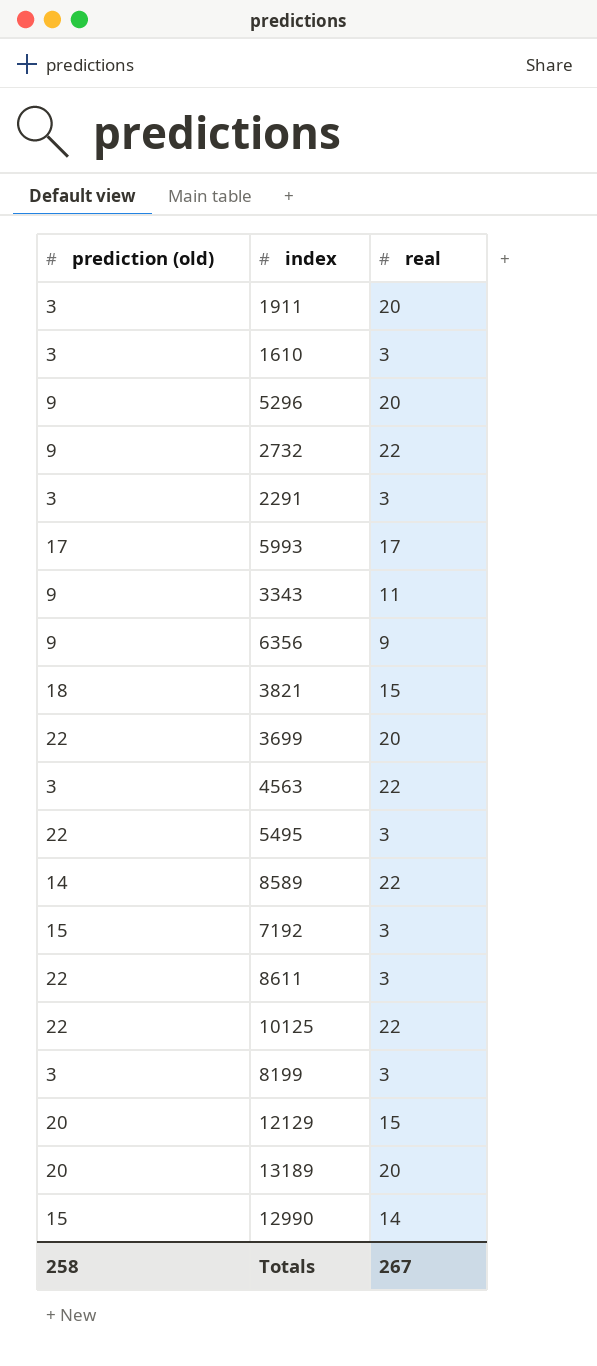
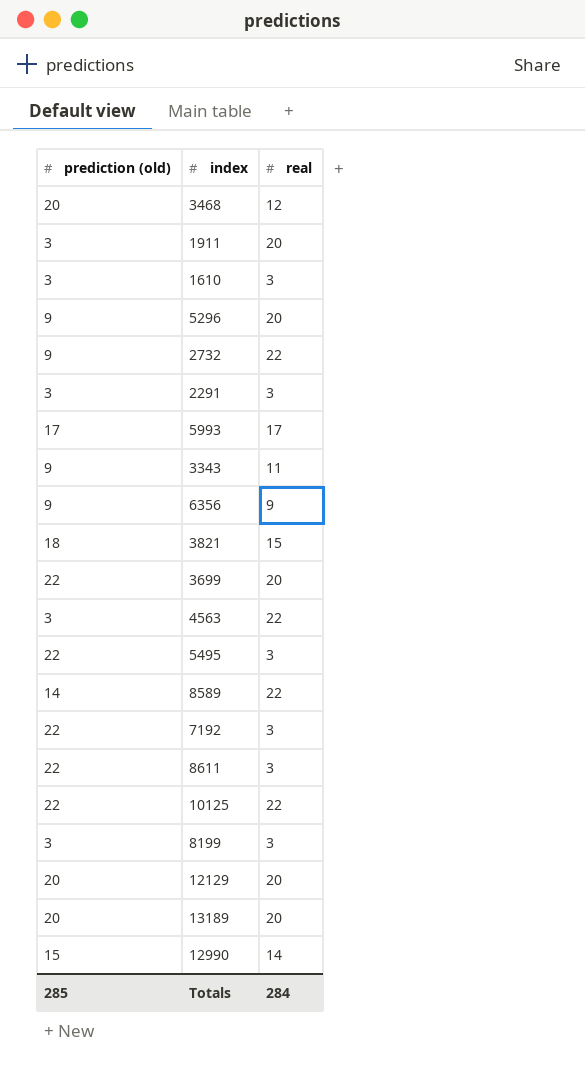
row 3468: none -> 20 | 12
7192 | prediction (old): 15 -> 22
12129 | real: 15 -> 20
Totals | prediction (old): 258 -> 285
Totals | real: 267 -> 284

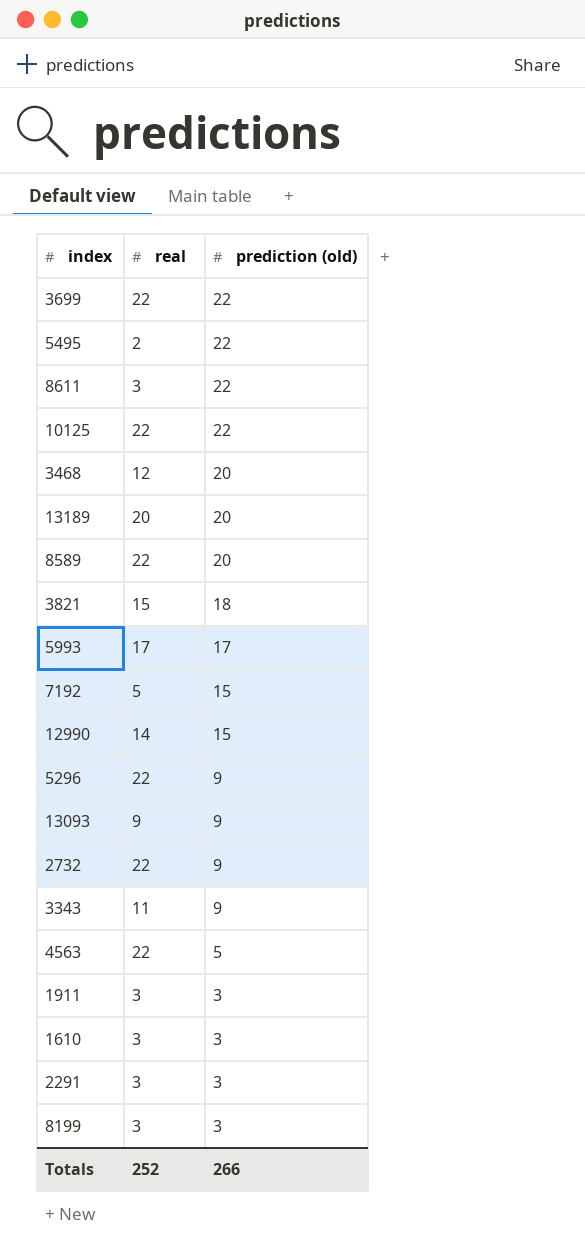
row order: none -> prediction (old) descending
column prediction (old) | position: 1 -> 3
row 6356: 9 | 9 -> none
row 12129: 20 | 20 -> none
3699 | real: 20 -> 22
5495 | real: 3 -> 2
8589 | prediction (old): 14 -> 20
7192 | real: 3 -> 5
7192 | prediction (old): 22 -> 15
5296 | real: 20 -> 22
row 13093: none -> 9 | 9
4563 | prediction (old): 3 -> 5
1911 | real: 20 -> 3
Totals | real: 284 -> 252
Totals | prediction (old): 285 -> 266

